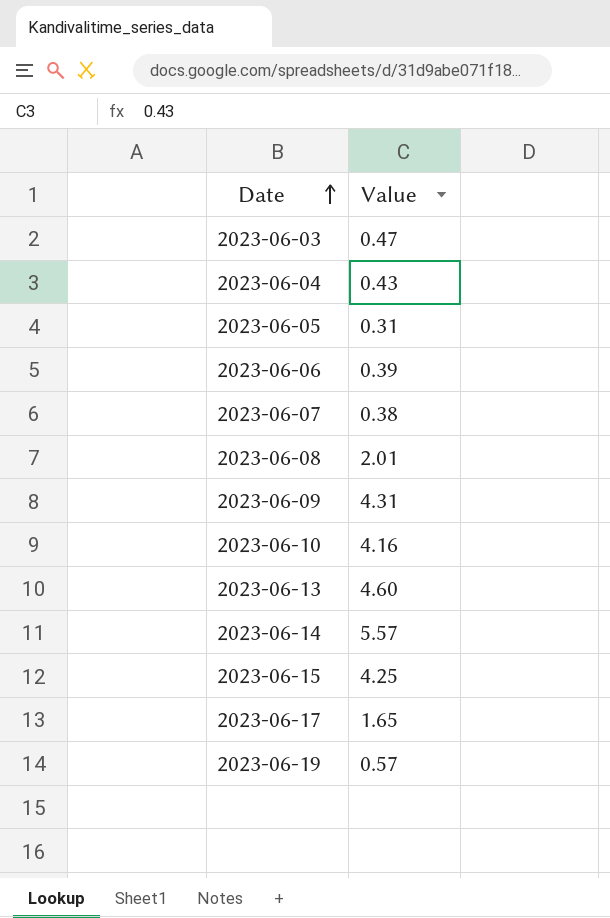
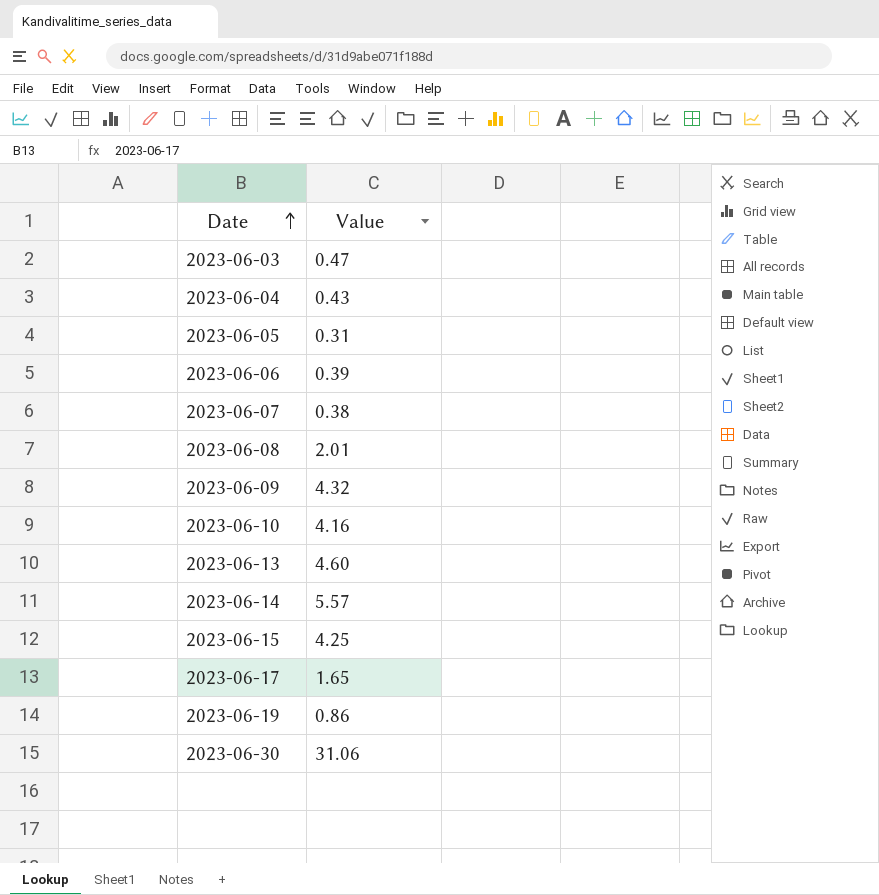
2023-06-09 | Value: 4.31 -> 4.32
2023-06-19 | Value: 0.57 -> 0.86
row 2023-06-30: none -> 31.06

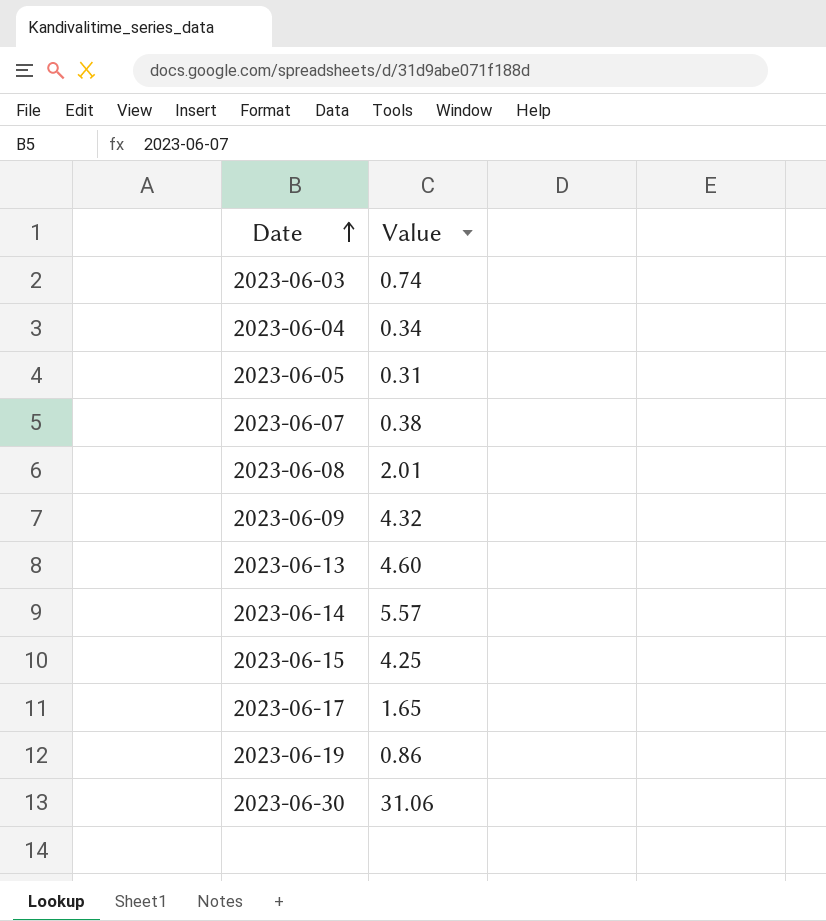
row 2023-06-06: 0.39 -> none
row 2023-06-10: 4.16 -> none
2023-06-03 | Value: 0.47 -> 0.74
2023-06-04 | Value: 0.43 -> 0.34

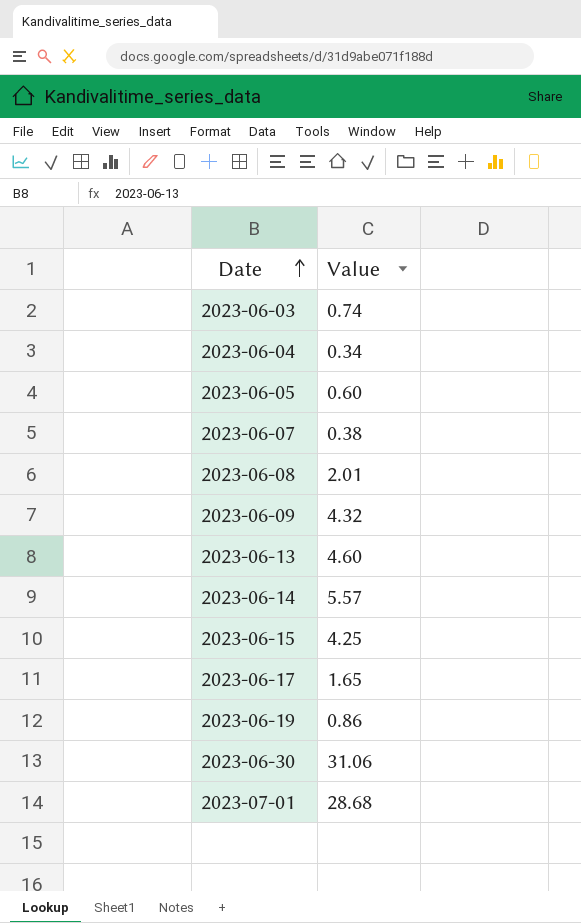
2023-06-05 | Value: 0.31 -> 0.60
row 2023-07-01: none -> 28.68

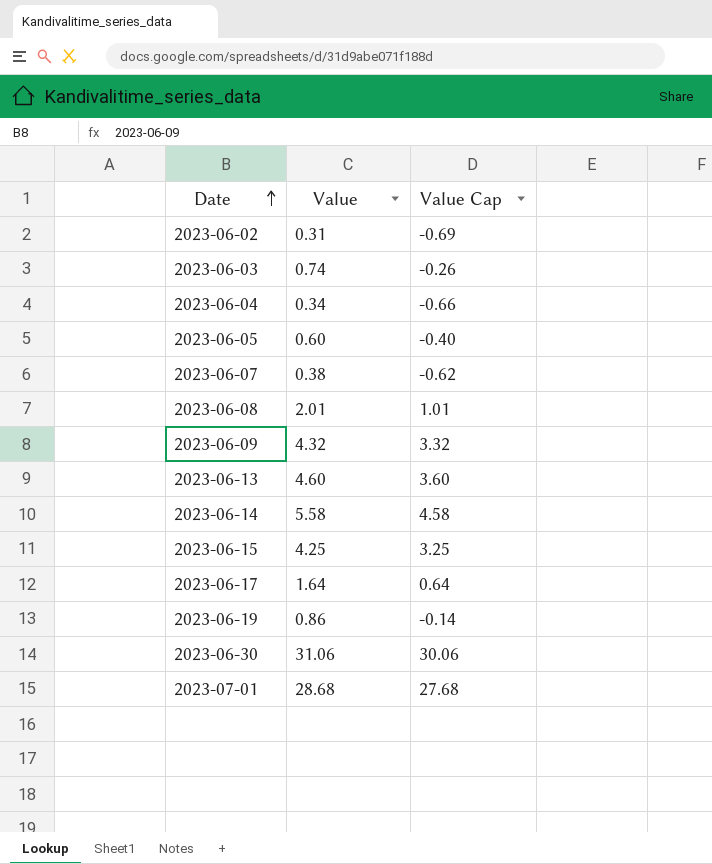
column Value Cap | formula: none -> [Value] - 1
row 2023-06-02: none -> 0.31 | -0.69
2023-06-14 | Value: 5.57 -> 5.58
2023-06-17 | Value: 1.65 -> 1.64

